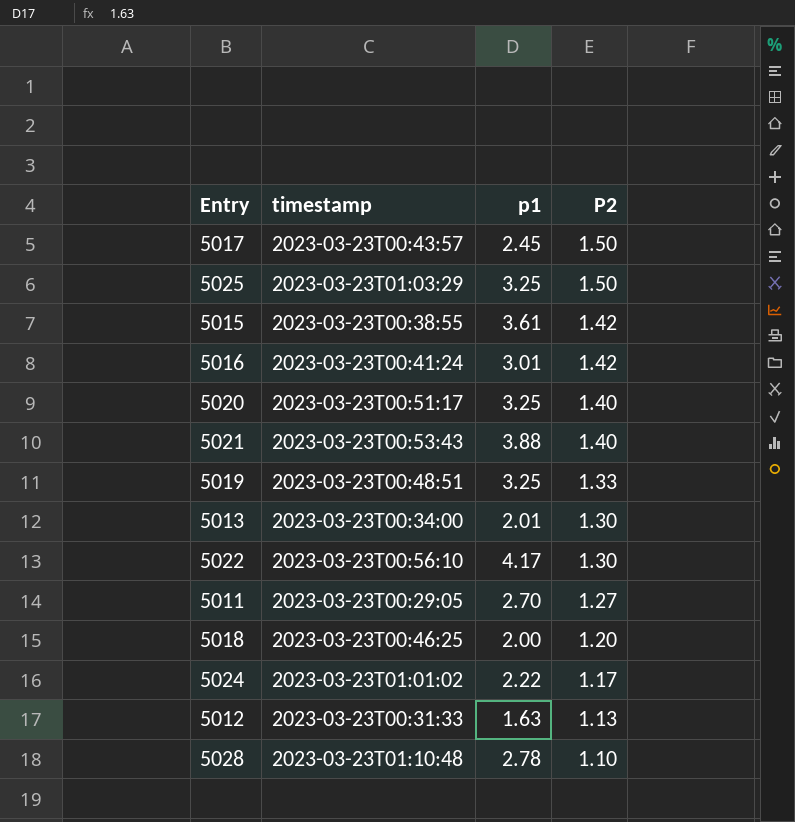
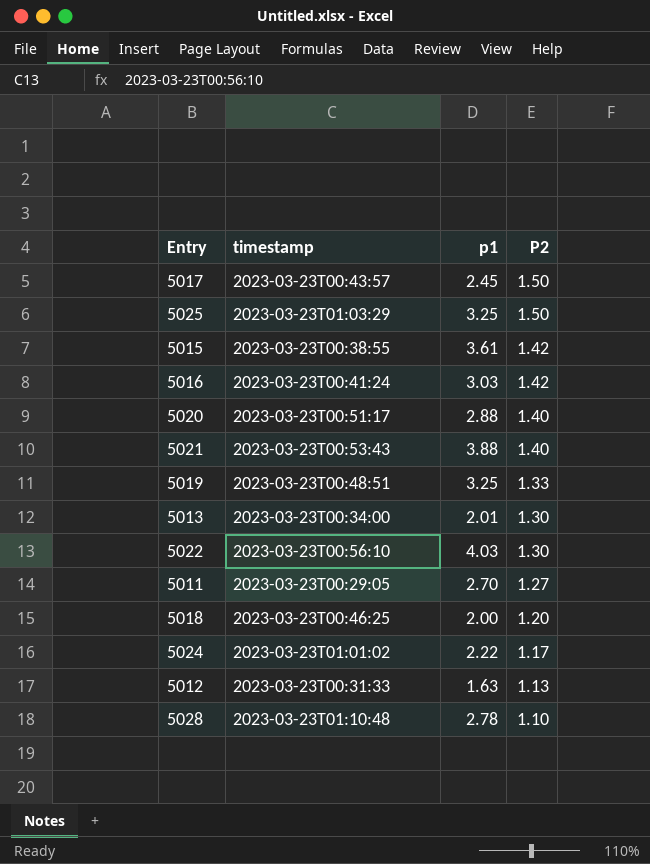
5016 | p1: 3.01 -> 3.03
5020 | p1: 3.25 -> 2.88
5022 | p1: 4.17 -> 4.03

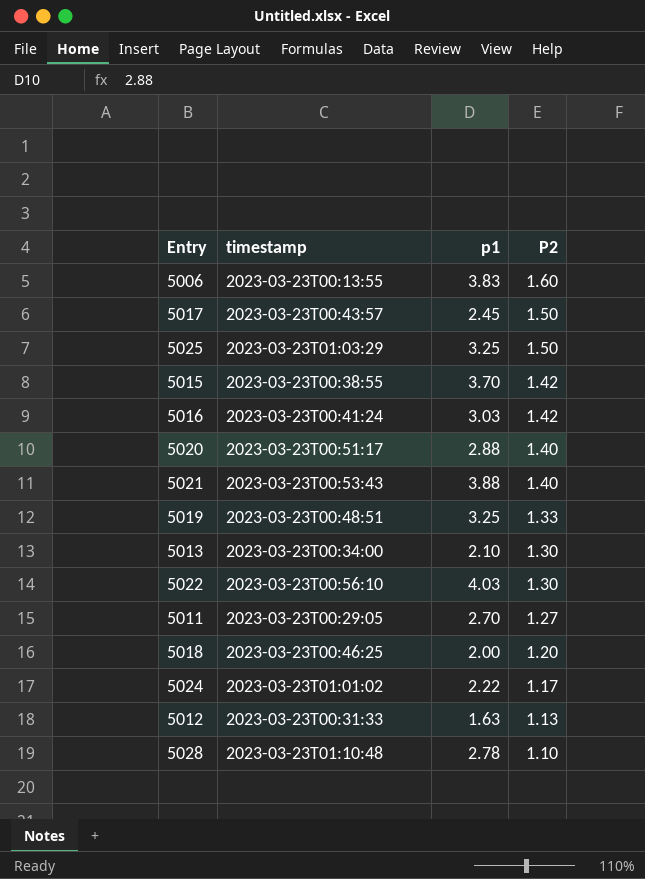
row 5006: none -> 2023-03-23T00:13:55 | 3.83 | 1.60
5015 | p1: 3.61 -> 3.70
5013 | p1: 2.01 -> 2.10

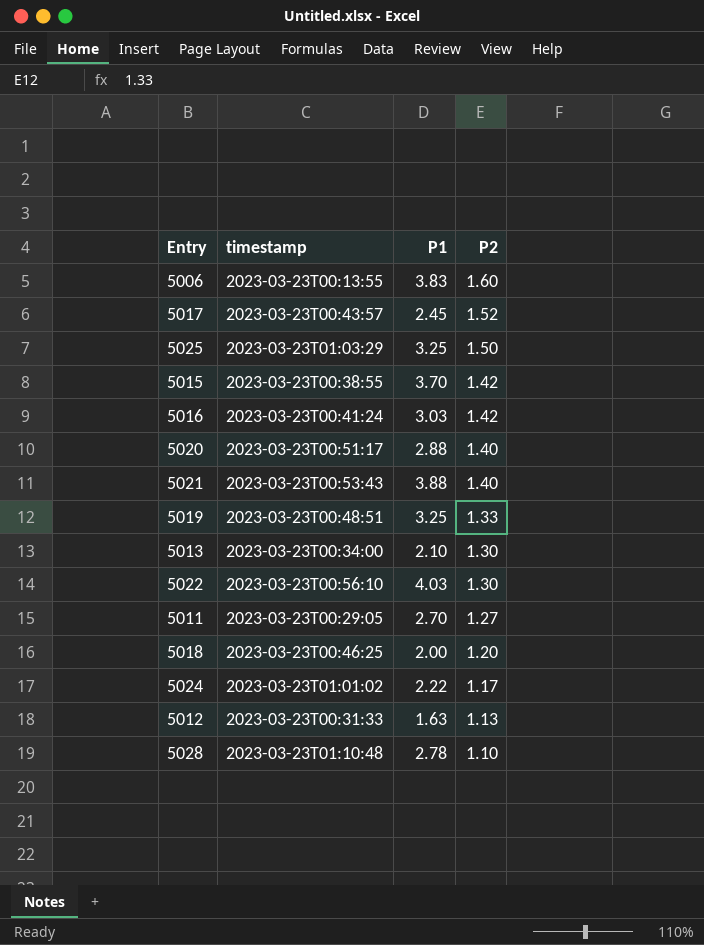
column name: p1 -> P1
5017 | P2: 1.50 -> 1.52

